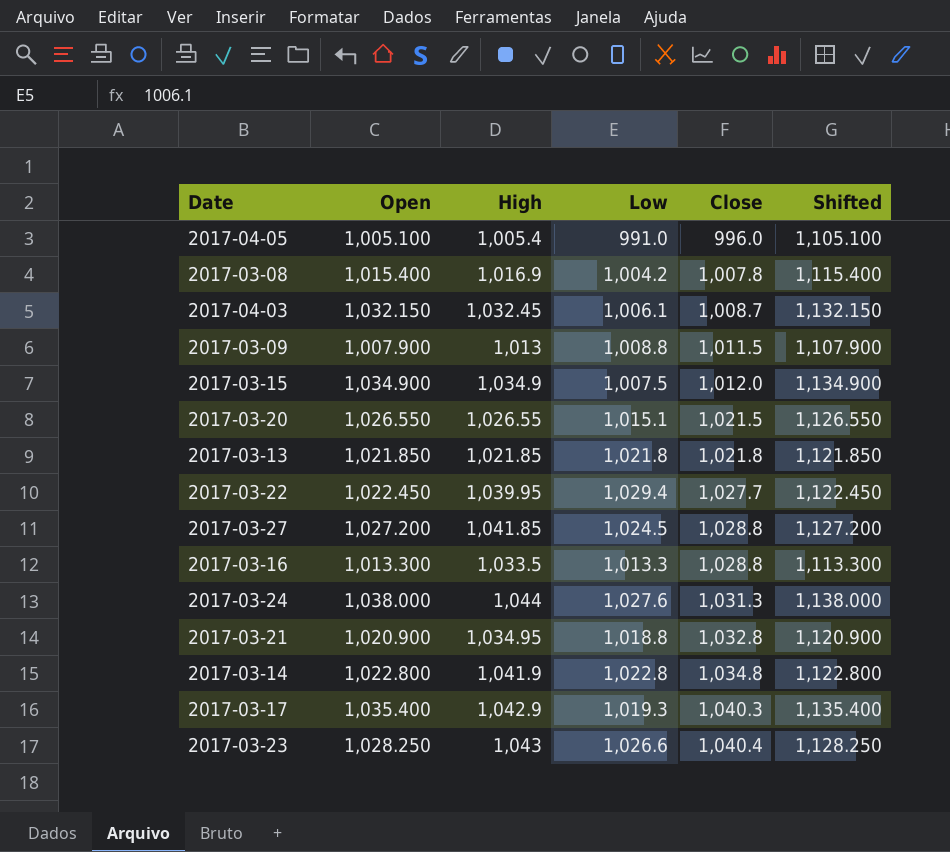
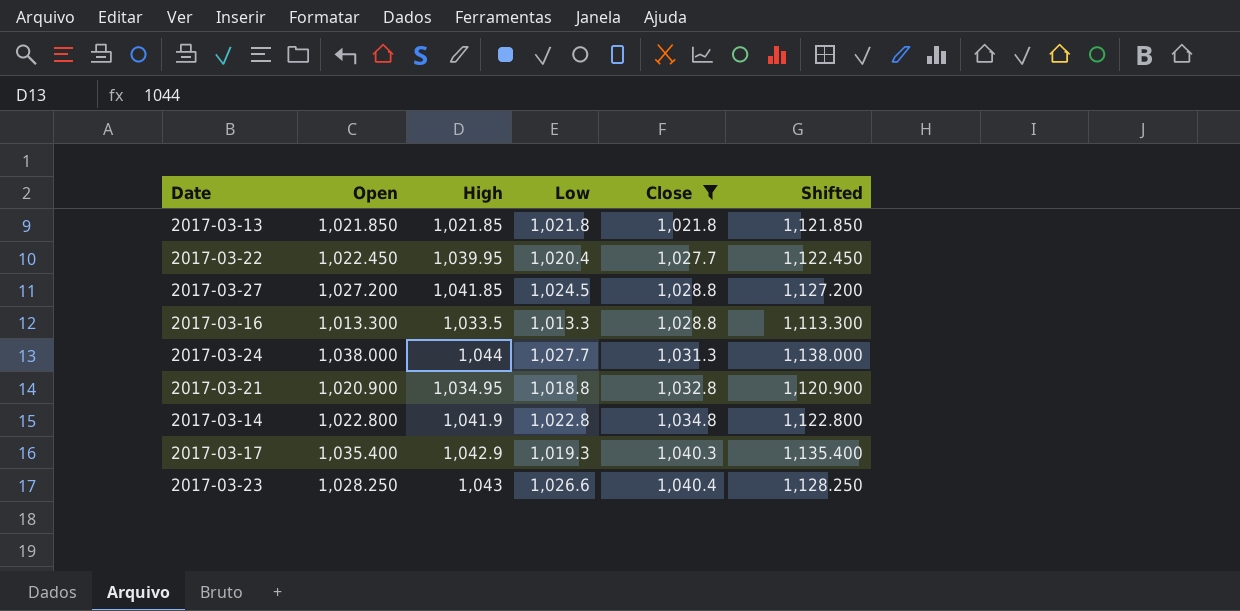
filter: none -> Close >= 1,021.8
2017-03-22 | Low: 1,029.4 -> 1,020.4
2017-03-24 | Low: 1,027.6 -> 1,027.7

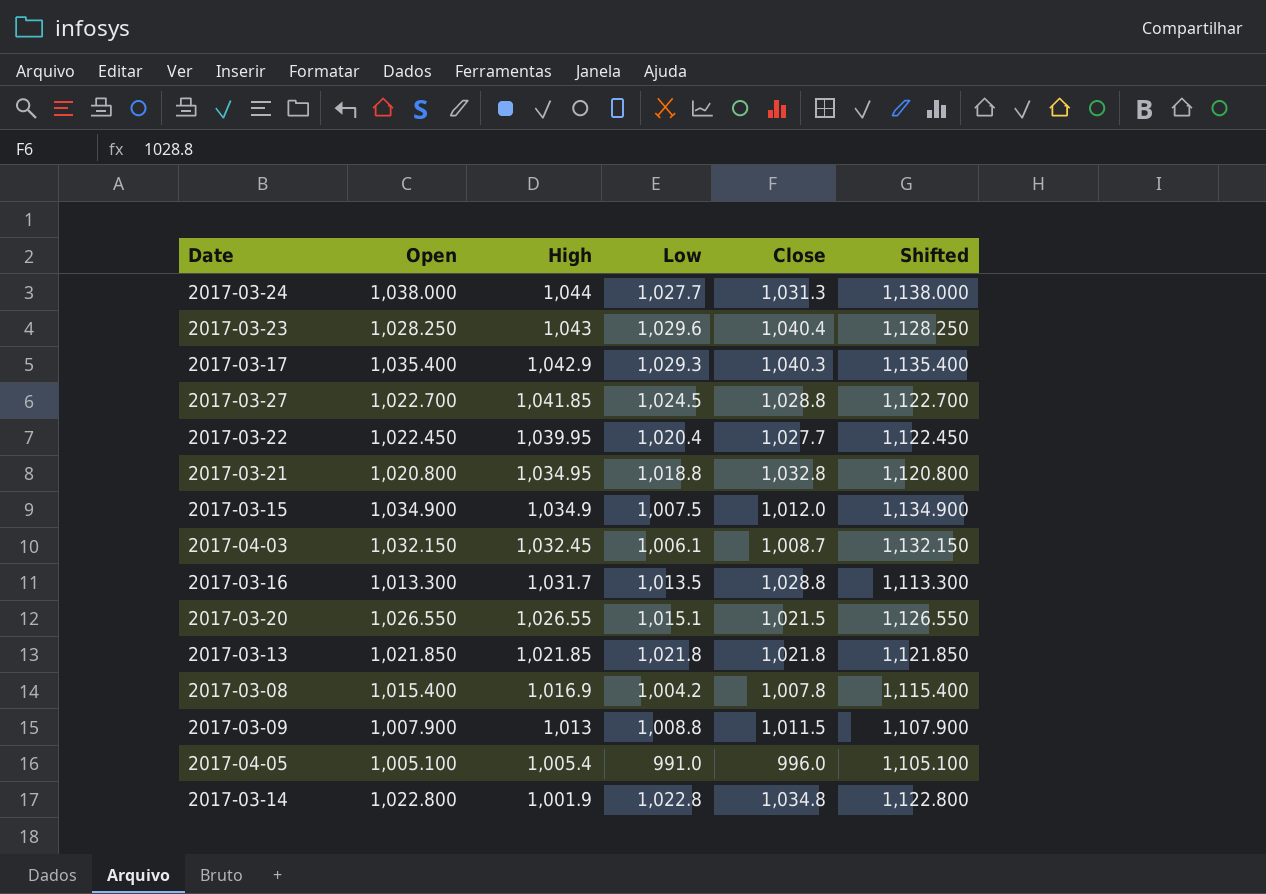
filter: Close >= 1,021.8 -> none
row order: Close ascending -> High descending
2017-03-23 | Low: 1,026.6 -> 1,029.6
2017-03-17 | Low: 1,019.3 -> 1,029.3
2017-03-27 | Open: 1,027.200 -> 1,022.700
2017-03-27 | Shifted: 1,127.200 -> 1,122.700
2017-03-21 | Open: 1,020.900 -> 1,020.800
2017-03-21 | Shifted: 1,120.900 -> 1,120.800
2017-03-16 | High: 1,033.5 -> 1,031.7
2017-03-16 | Low: 1,013.3 -> 1,013.5
2017-03-14 | High: 1,041.9 -> 1,001.9

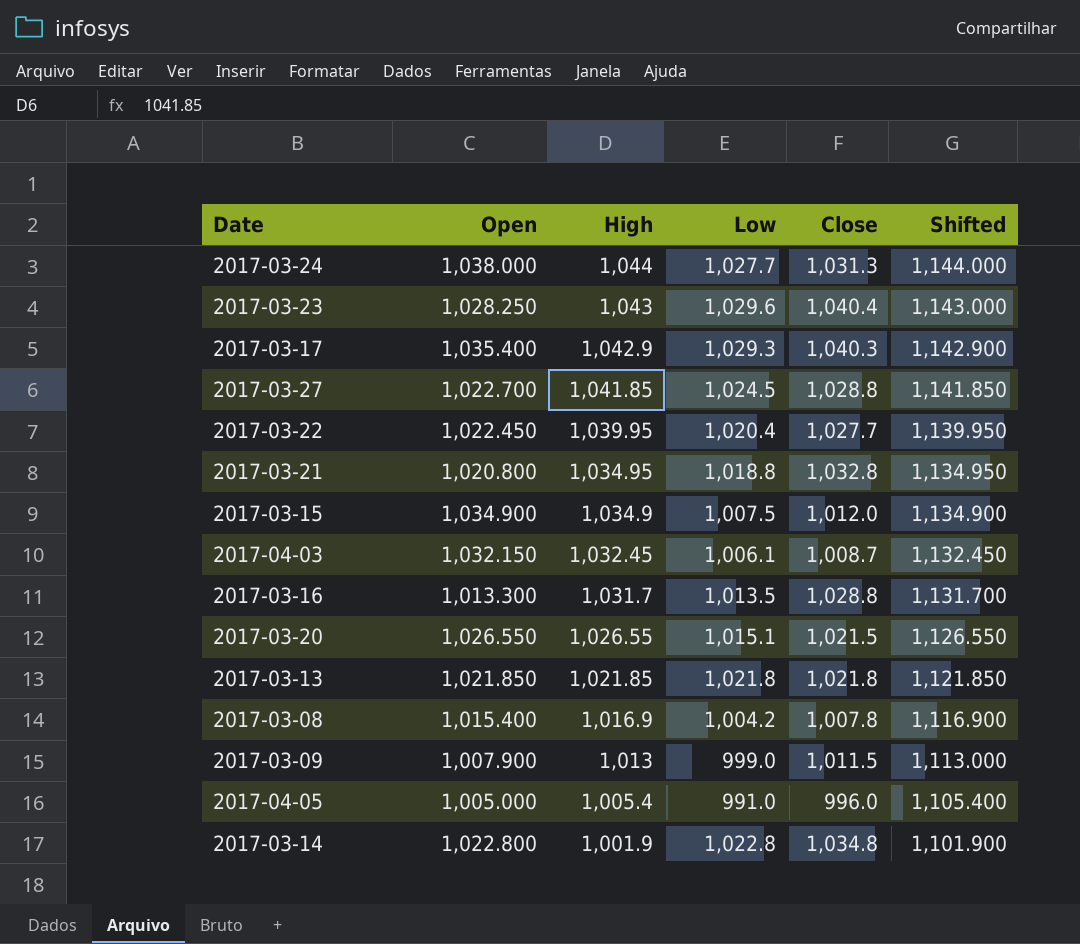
column Shifted | formula: [Open] + 100 -> [High] + 100
2017-03-09 | Low: 1,008.8 -> 999.0
2017-04-05 | Open: 1,005.100 -> 1,005.000

